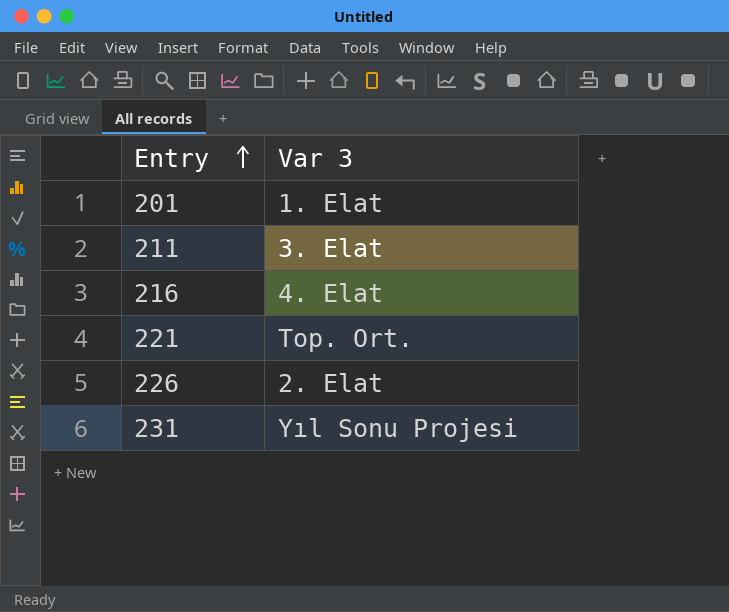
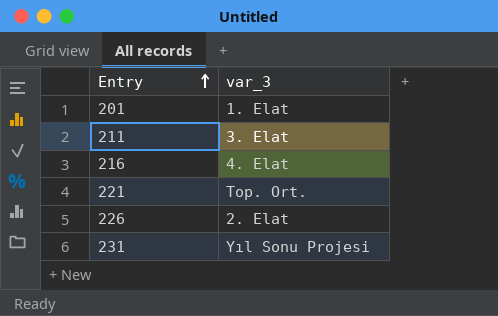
column name: Var 3 -> var_3

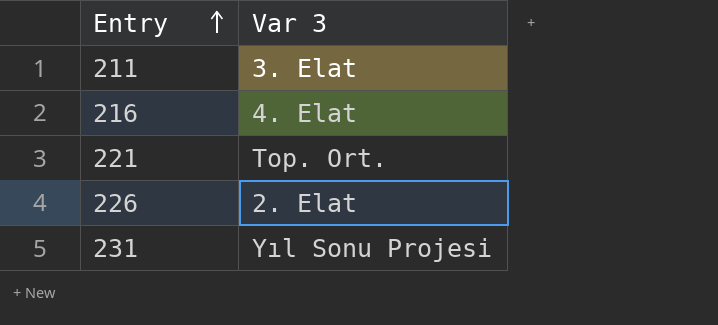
column name: var_3 -> Var 3
row 201: 1. Elat -> none

